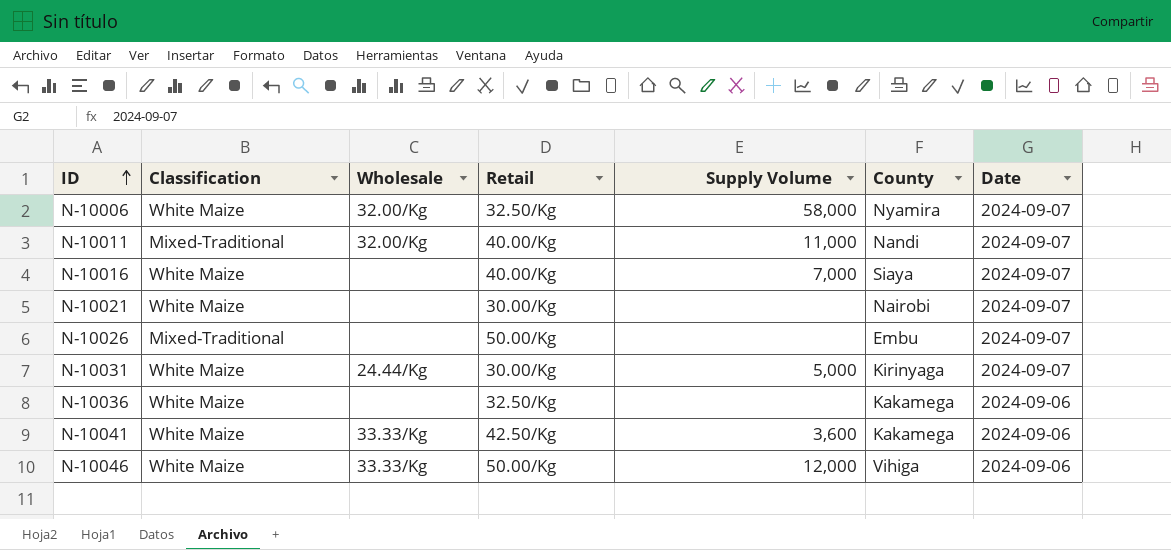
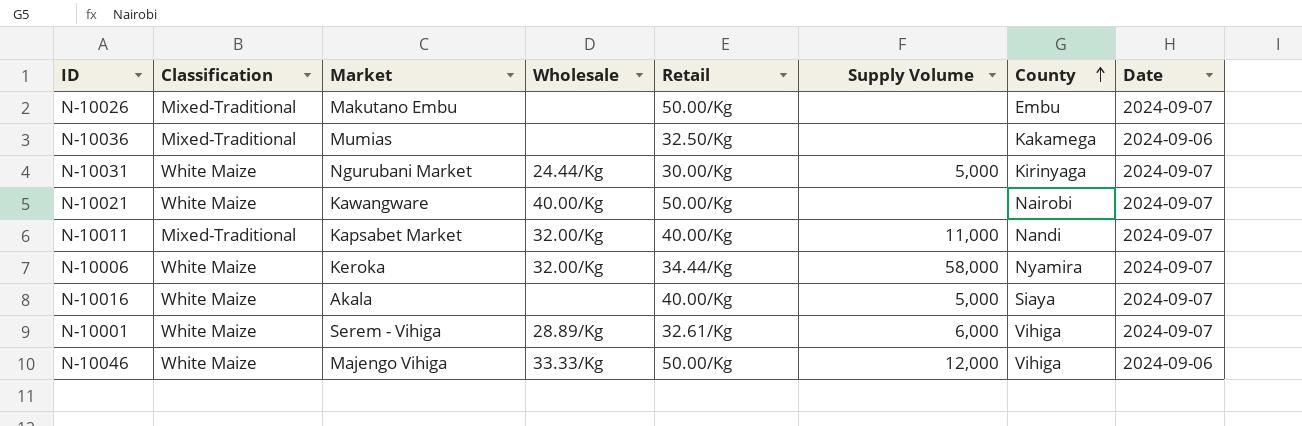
row order: ID ascending -> County ascending
column Market | position: none -> 3
row N-10041: White Maize | 33.33/Kg | 42.50/Kg | 3,600 | Kakamega | 2024-09-06 -> none
N-10036 | Classification: White Maize -> Mixed-Traditional
N-10021 | Wholesale: none -> 40.00/Kg
N-10021 | Retail: 30.00/Kg -> 50.00/Kg
N-10006 | Retail: 32.50/Kg -> 34.44/Kg
N-10016 | Supply Volume: 7,000 -> 5,000
row N-10001: none -> White Maize | Serem - Vihiga | 28.89/Kg | 32.61/Kg | 6,000 | Vihiga | 2024-09-07

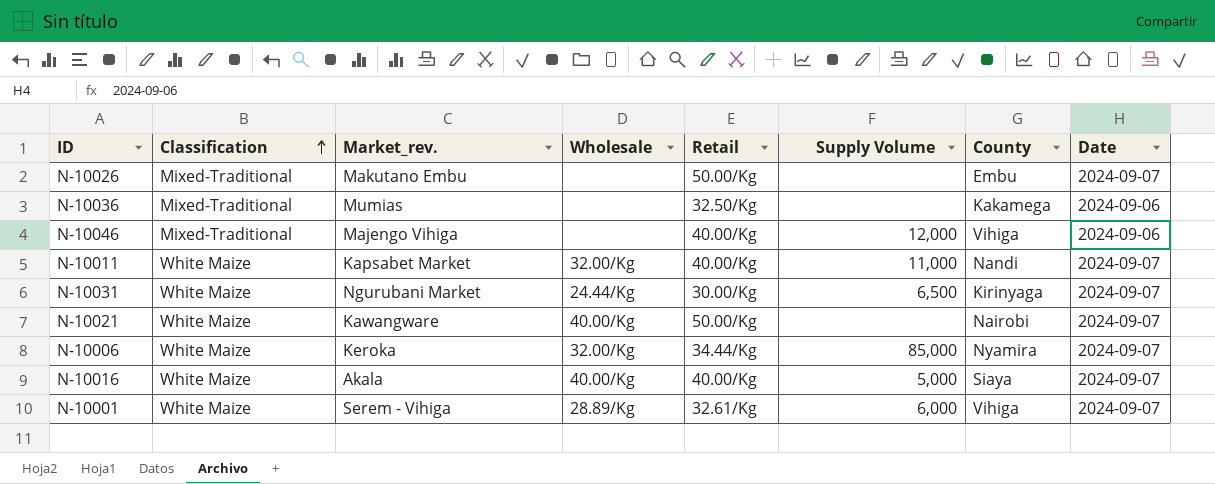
row order: County ascending -> Classification ascending
column name: Market -> Market_rev.
N-10046 | Classification: White Maize -> Mixed-Traditional
N-10046 | Wholesale: 33.33/Kg -> none
N-10046 | Retail: 50.00/Kg -> 40.00/Kg
N-10011 | Classification: Mixed-Traditional -> White Maize
N-10031 | Supply Volume: 5,000 -> 6,500
N-10006 | Supply Volume: 58,000 -> 85,000
N-10016 | Wholesale: none -> 40.00/Kg

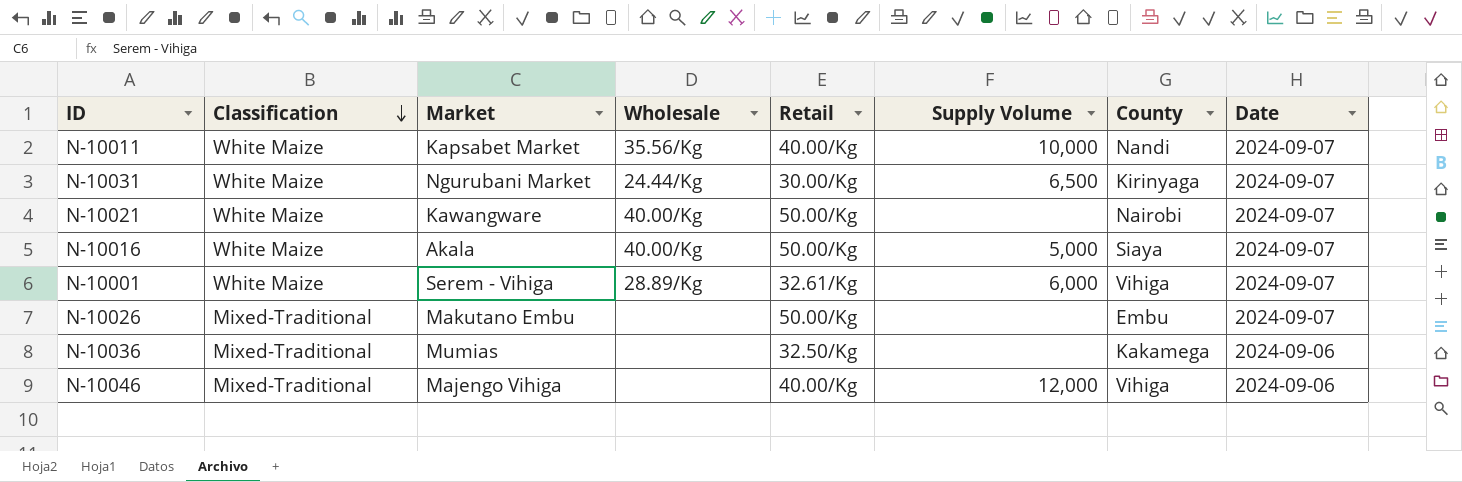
row order: Classification ascending -> Classification descending
column name: Market_rev. -> Market
row N-10006: White Maize | Keroka | 32.00/Kg | 34.44/Kg | 85,000 | Nyamira | 2024-09-07 -> none
N-10011 | Wholesale: 32.00/Kg -> 35.56/Kg
N-10011 | Supply Volume: 11,000 -> 10,000
N-10016 | Retail: 40.00/Kg -> 50.00/Kg

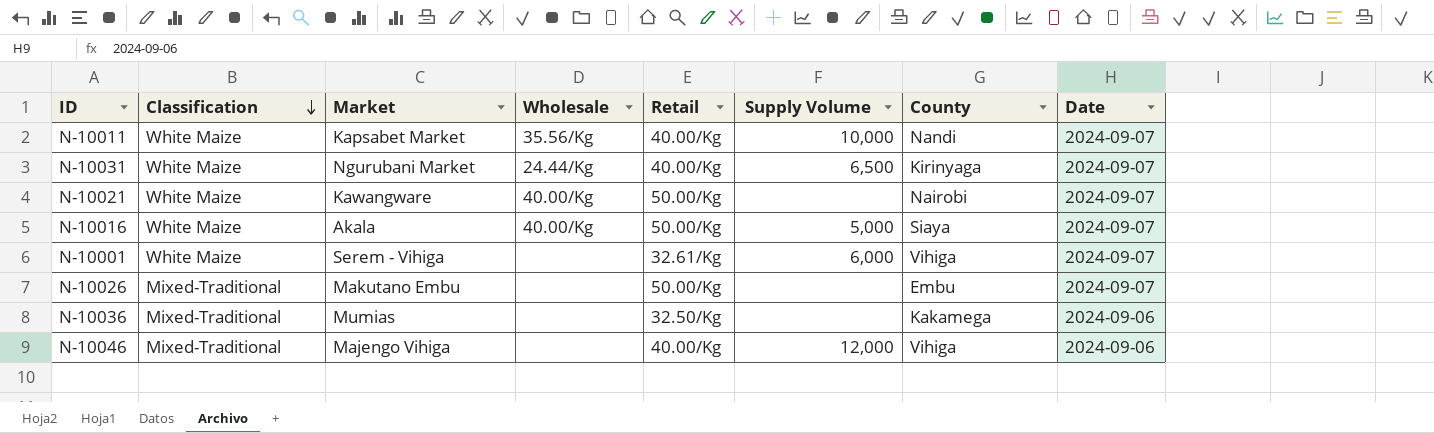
N-10031 | Retail: 30.00/Kg -> 40.00/Kg
N-10001 | Wholesale: 28.89/Kg -> none

